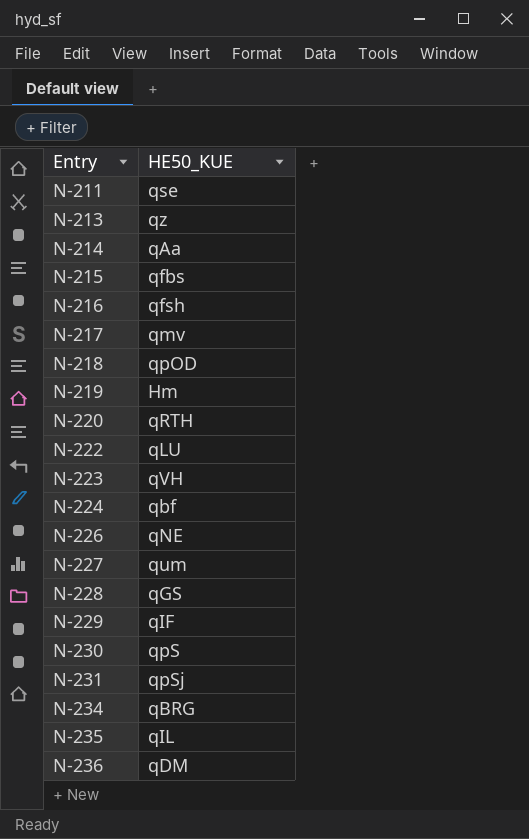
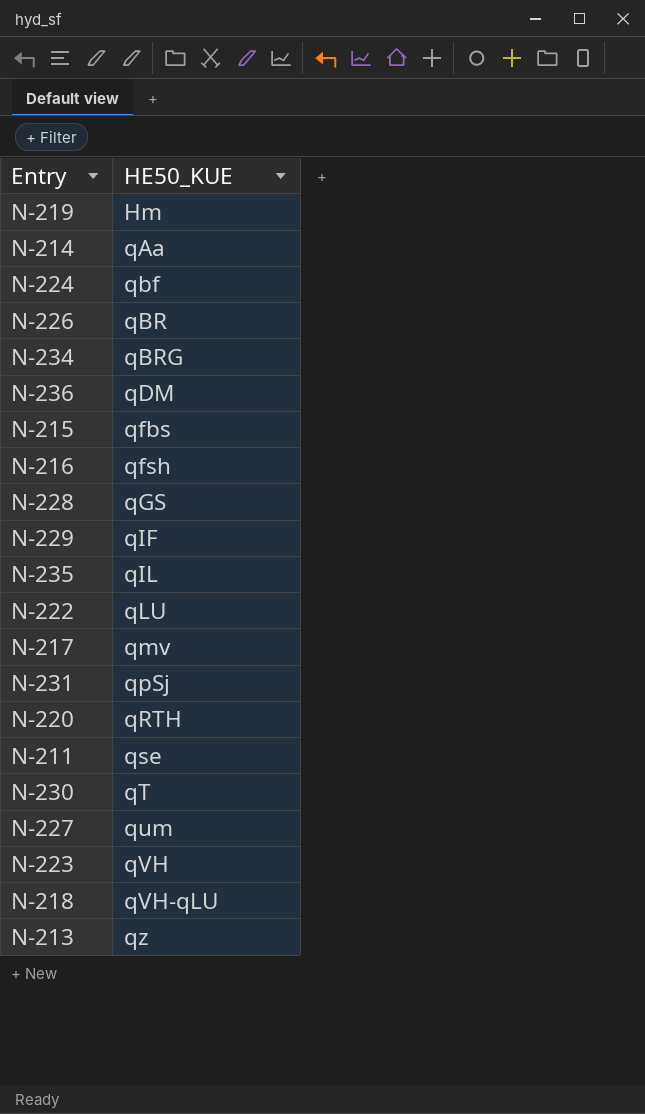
row order: Entry ascending -> HE50_KUE ascending
N-226 | HE50_KUE: qNE -> qBR
N-230 | HE50_KUE: qpS -> qT
N-218 | HE50_KUE: qpOD -> qVH-qLU

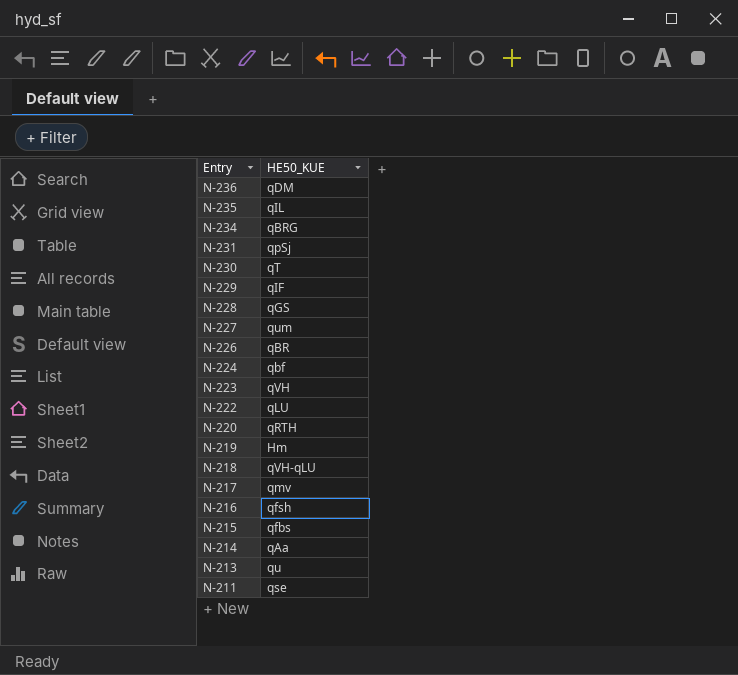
row order: HE50_KUE ascending -> Entry descending
N-213 | HE50_KUE: qz -> qu

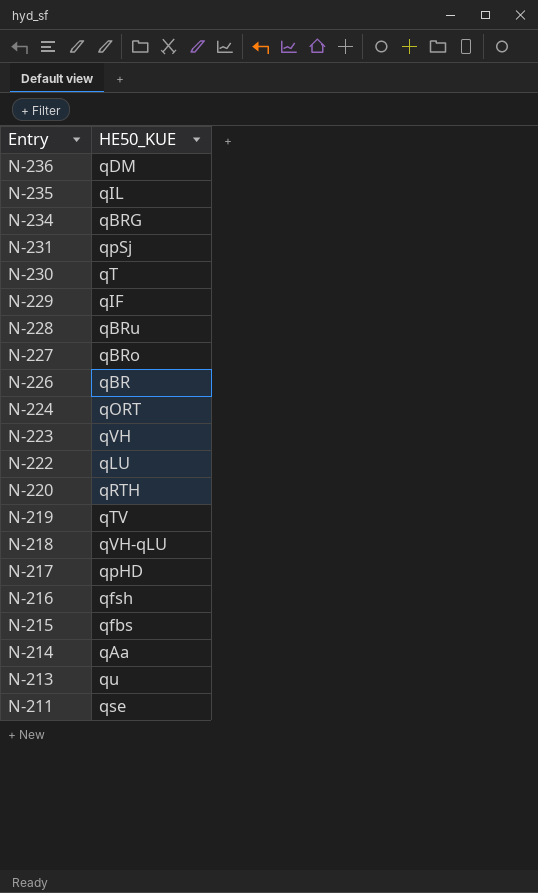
N-228 | HE50_KUE: qGS -> qBRu
N-227 | HE50_KUE: qum -> qBRo
N-224 | HE50_KUE: qbf -> qORT
N-219 | HE50_KUE: Hm -> qTV
N-217 | HE50_KUE: qmv -> qpHD

